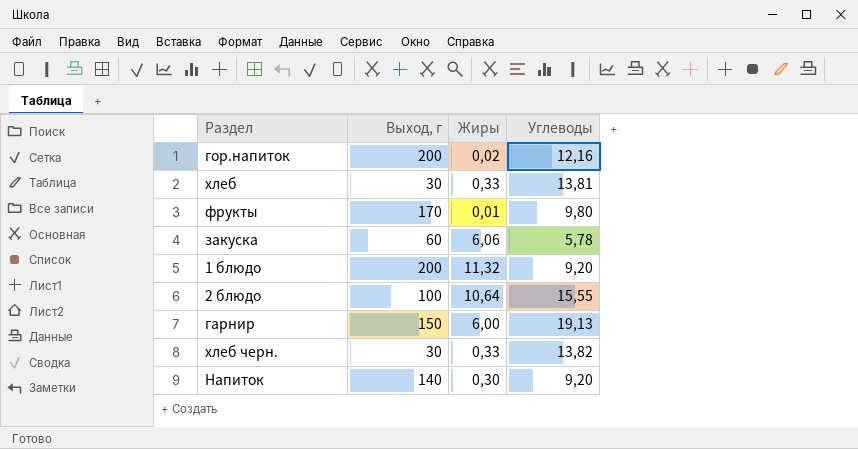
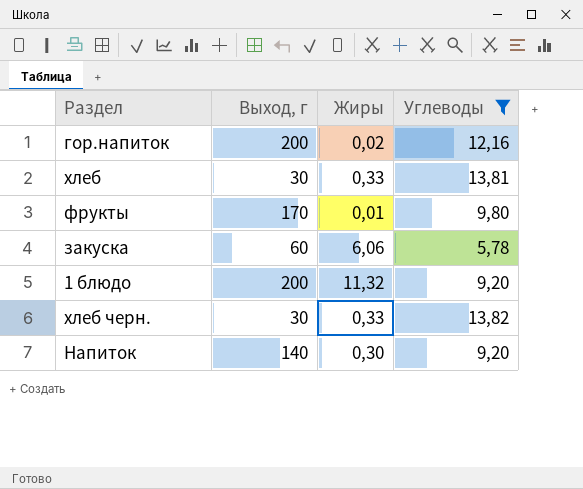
filter: none -> Углеводы <= 13,82

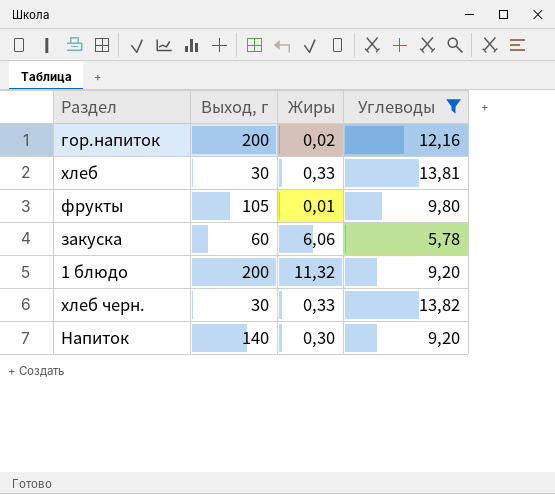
фрукты | Выход, г: 170 -> 105

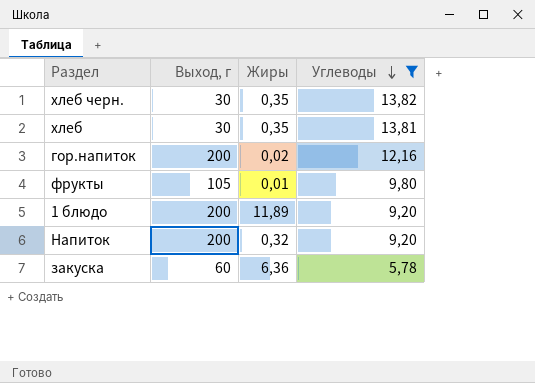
row order: none -> Углеводы descending
хлеб черн. | Жиры: 0,33 -> 0,35
хлеб | Жиры: 0,33 -> 0,35
1 блюдо | Жиры: 11,32 -> 11,89
Напиток | Выход, г: 140 -> 200
Напиток | Жиры: 0,30 -> 0,32
закуска | Жиры: 6,06 -> 6,36

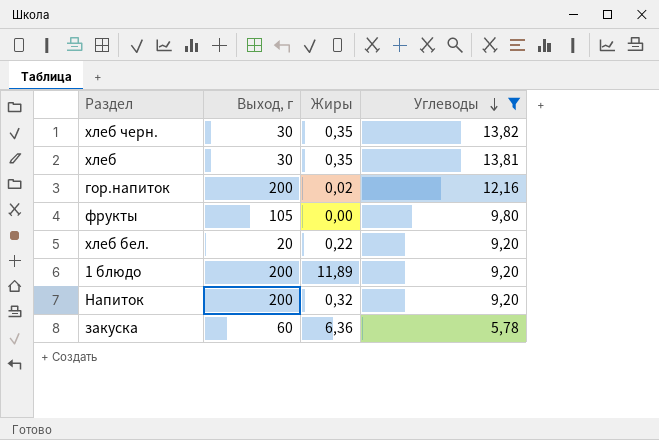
фрукты | Жиры: 0,01 -> 0,00
row хлеб бел.: none -> 20 | 0,22 | 9,20

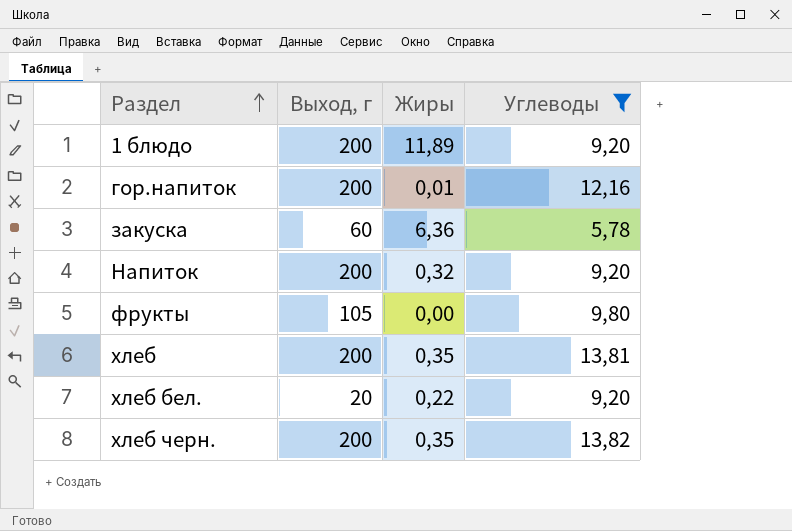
row order: Углеводы descending -> Раздел ascending
гор.напиток | Жиры: 0,02 -> 0,01
хлеб | Выход, г: 30 -> 200
хлеб черн. | Выход, г: 30 -> 200

